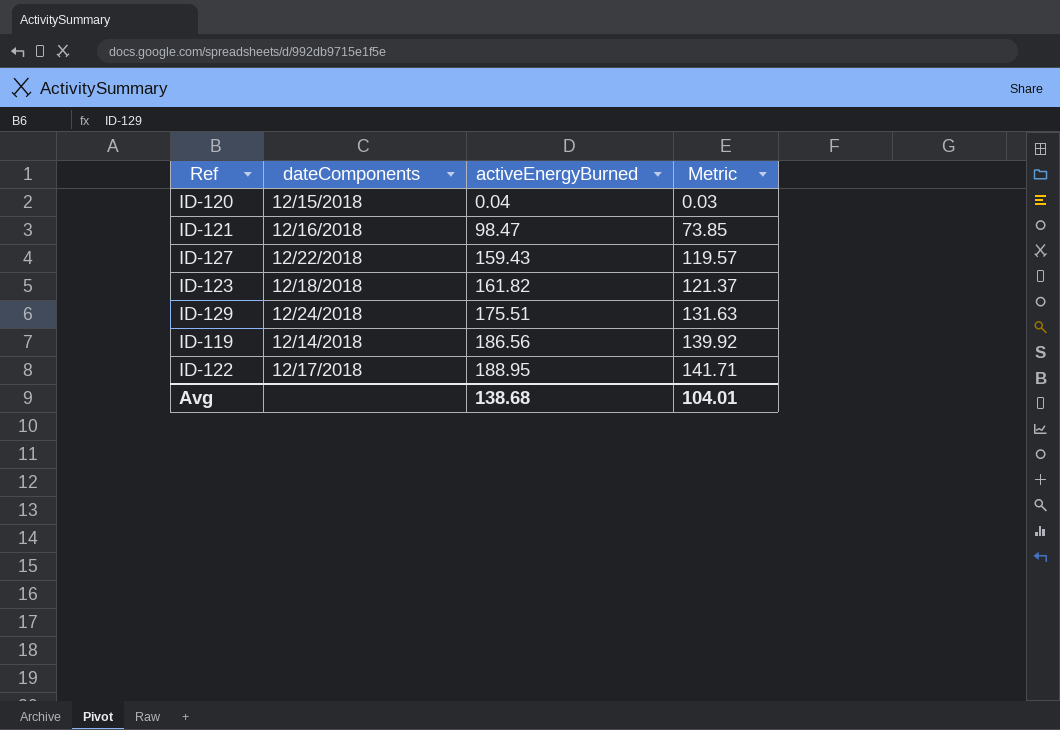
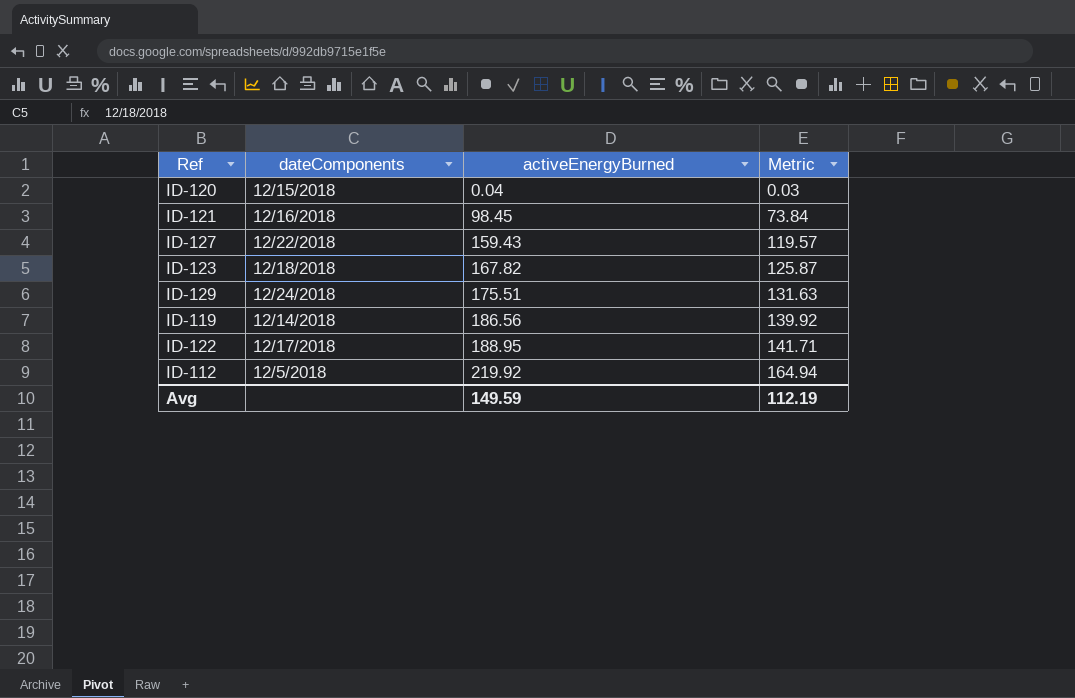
ID-121 | activeEnergyBurned: 98.47 -> 98.45
ID-121 | Metric: 73.85 -> 73.84
ID-123 | activeEnergyBurned: 161.82 -> 167.82
ID-123 | Metric: 121.37 -> 125.87
row ID-112: none -> 12/5/2018 | 219.92 | 164.94
Avg | activeEnergyBurned: 138.68 -> 149.59
Avg | Metric: 104.01 -> 112.19

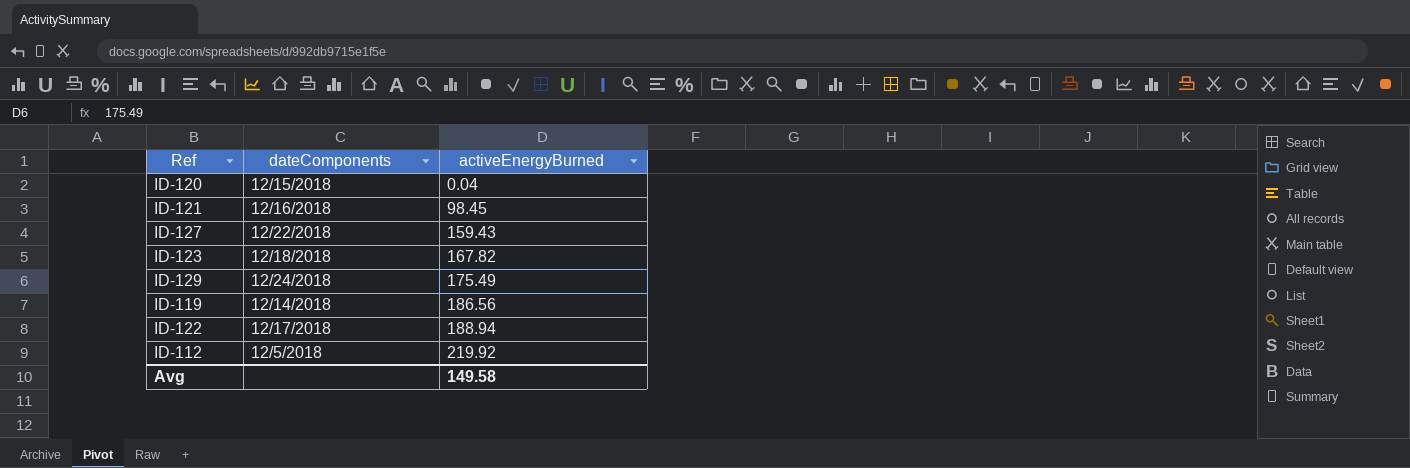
column Metric | formula: [activeEnergyBurned] * 0.75 -> none
ID-129 | activeEnergyBurned: 175.51 -> 175.49
ID-122 | activeEnergyBurned: 188.95 -> 188.94
Avg | activeEnergyBurned: 149.59 -> 149.58

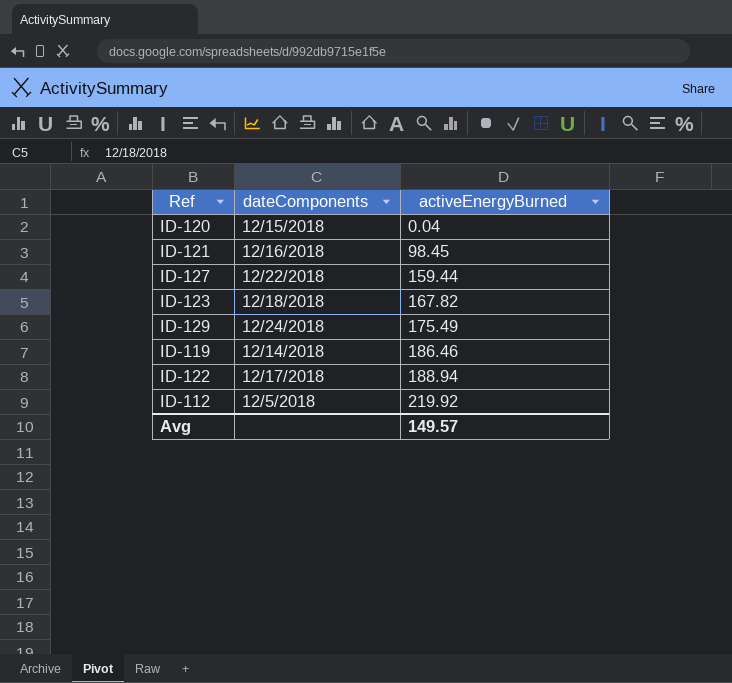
ID-127 | activeEnergyBurned: 159.43 -> 159.44
ID-119 | activeEnergyBurned: 186.56 -> 186.46
Avg | activeEnergyBurned: 149.58 -> 149.57

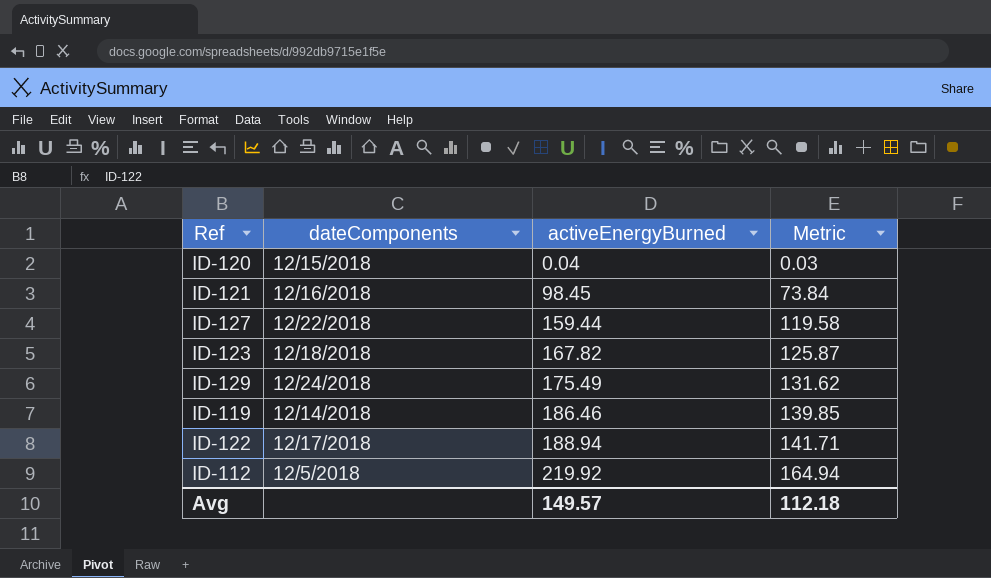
column Metric | formula: none -> [activeEnergyBurned] * 0.75

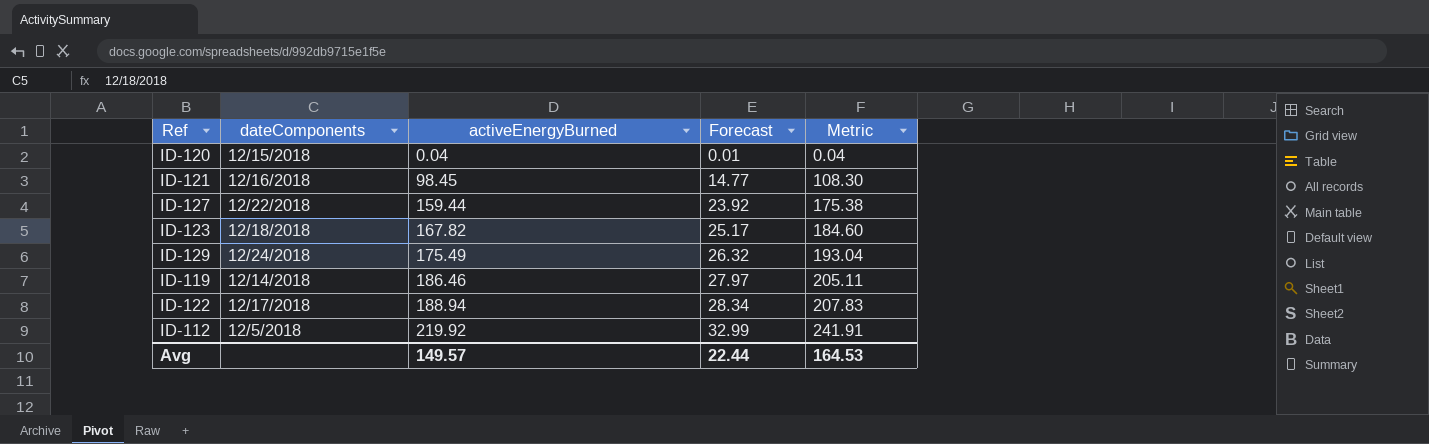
column Forecast | formula: none -> [activeEnergyBurned] * 0.15
column Metric | formula: [activeEnergyBurned] * 0.75 -> [activeEnergyBurned] * 1.1
Avg | Metric: 112.18 -> 164.53

